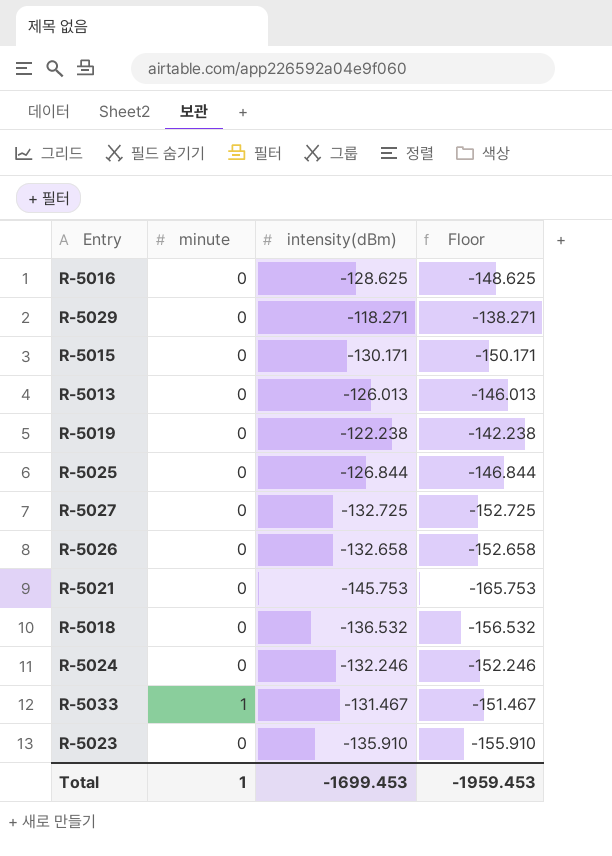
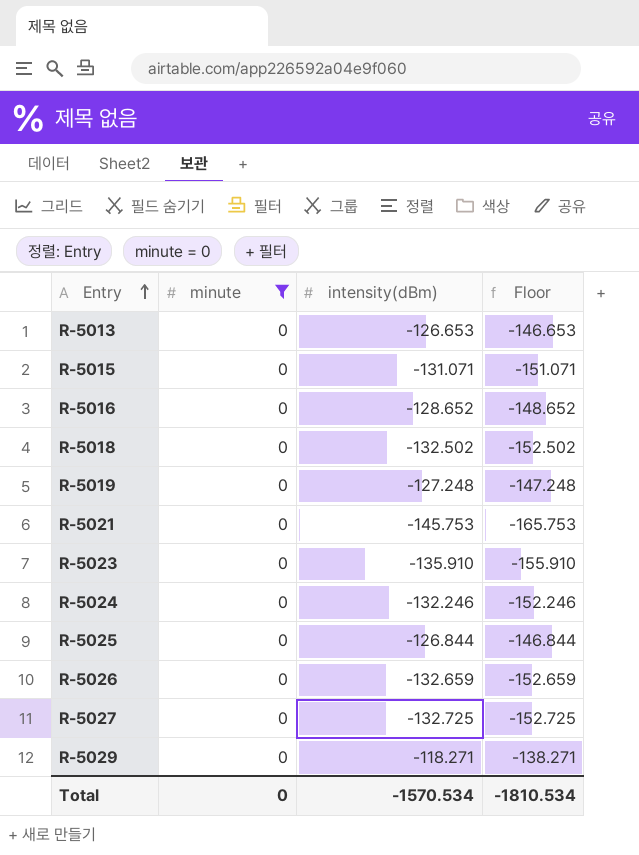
filter: none -> minute = 0
row order: none -> Entry ascending
R-5013 | intensity(dBm): -126.013 -> -126.653
R-5013 | Floor: -146.013 -> -146.653
R-5015 | intensity(dBm): -130.171 -> -131.071
R-5015 | Floor: -150.171 -> -151.071
R-5016 | intensity(dBm): -128.625 -> -128.652
R-5016 | Floor: -148.625 -> -148.652
R-5018 | intensity(dBm): -136.532 -> -132.502
R-5018 | Floor: -156.532 -> -152.502
R-5019 | intensity(dBm): -122.238 -> -127.248
R-5019 | Floor: -142.238 -> -147.248
R-5026 | intensity(dBm): -132.658 -> -132.659
R-5026 | Floor: -152.658 -> -152.659
Total | minute: 1 -> 0
Total | intensity(dBm): -1699.453 -> -1570.534
Total | Floor: -1959.453 -> -1810.534

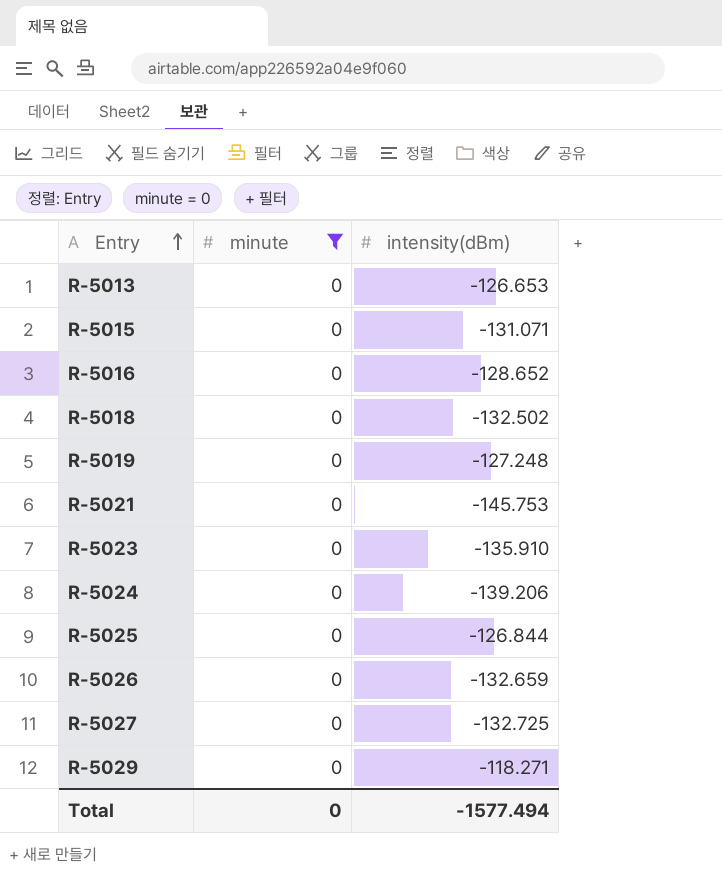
column Floor | formula: [intensity(dBm)] - 20 -> none
R-5024 | intensity(dBm): -132.246 -> -139.206
Total | intensity(dBm): -1570.534 -> -1577.494

